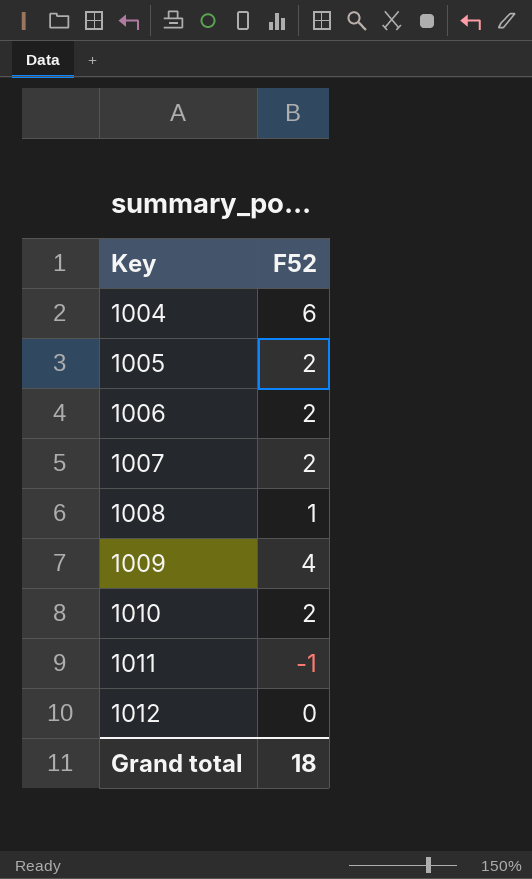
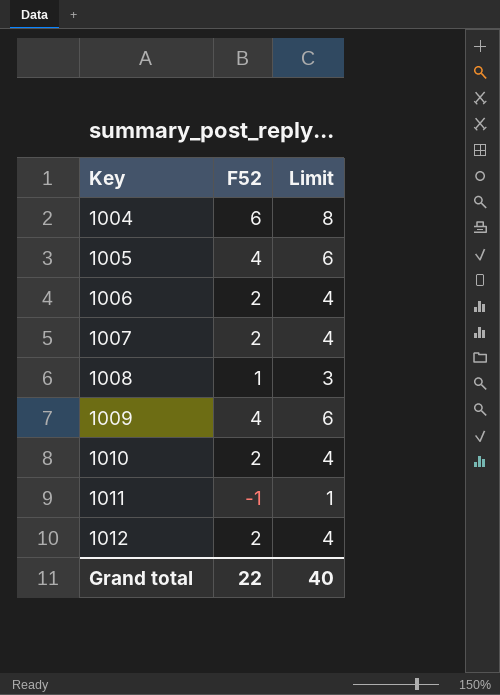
column Limit | formula: none -> [F52] + 2
1005 | F52: 2 -> 4
1012 | F52: 0 -> 2
Grand total | F52: 18 -> 22

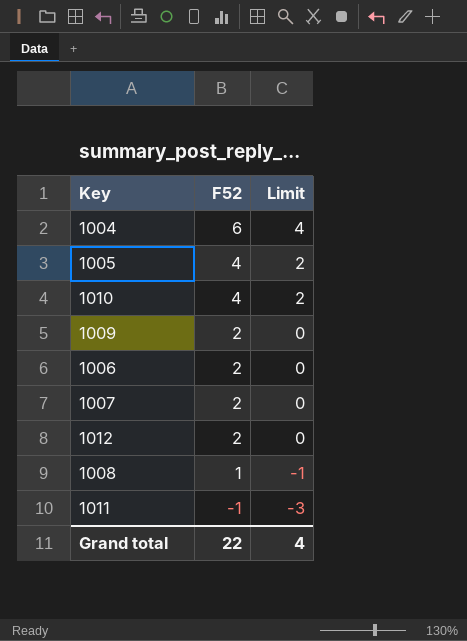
row order: Key ascending -> F52 descending
column Limit | formula: [F52] + 2 -> [F52] - 2
1010 | F52: 2 -> 4
1009 | F52: 4 -> 2
Grand total | Limit: 40 -> 4

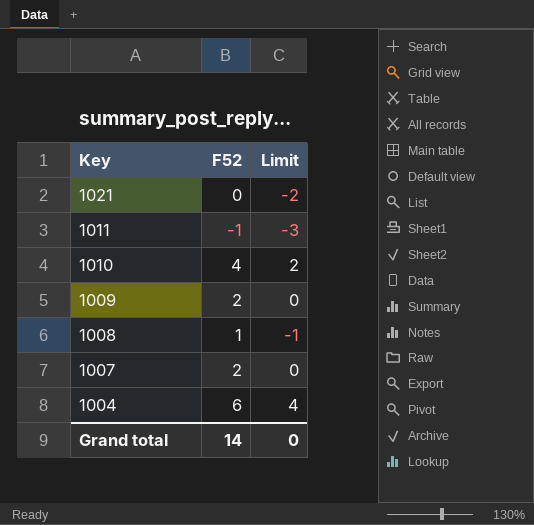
row order: F52 descending -> Key descending
row 1005: 4 | 2 -> none
row 1006: 2 | 0 -> none
row 1012: 2 | 0 -> none
row 1021: none -> 0 | -2
Grand total | F52: 22 -> 14
Grand total | Limit: 4 -> 0

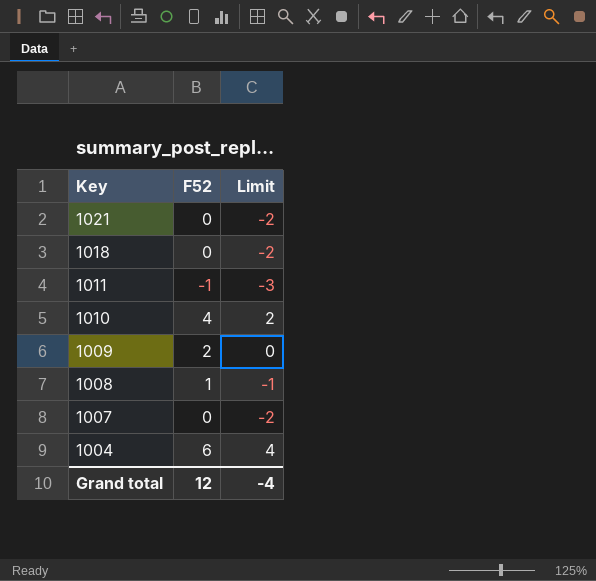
row 1018: none -> 0 | -2
1007 | F52: 2 -> 0
1007 | Limit: 0 -> -2
Grand total | F52: 14 -> 12
Grand total | Limit: 0 -> -4

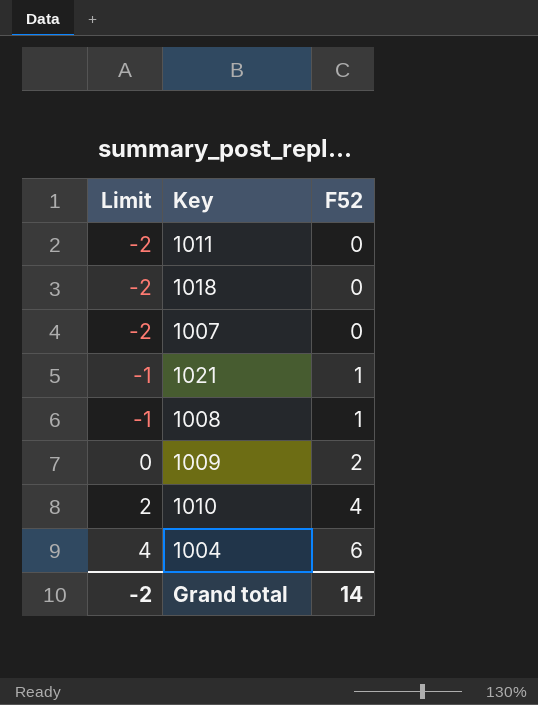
row order: Key descending -> Limit ascending
column Limit | position: 3 -> 1
1011 | Limit: -3 -> -2
1011 | F52: -1 -> 0
1021 | Limit: -2 -> -1
1021 | F52: 0 -> 1
Grand total | Limit: -4 -> -2
Grand total | F52: 12 -> 14

